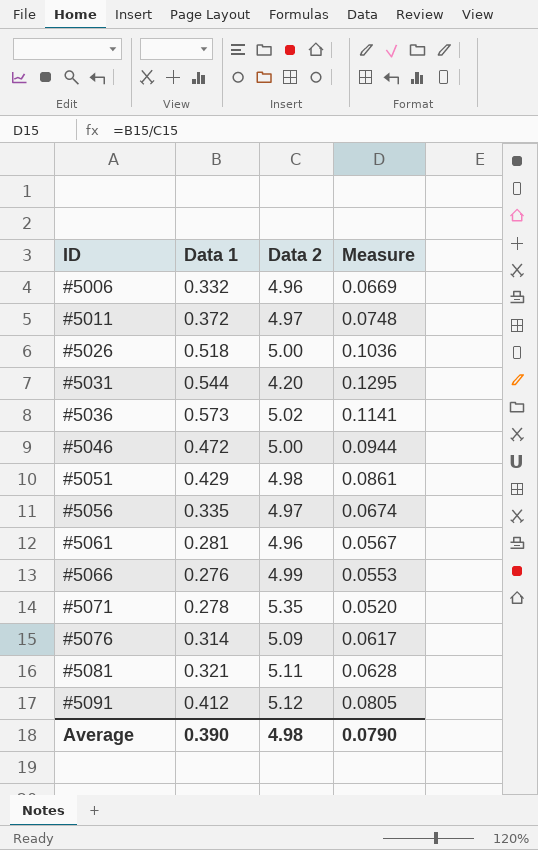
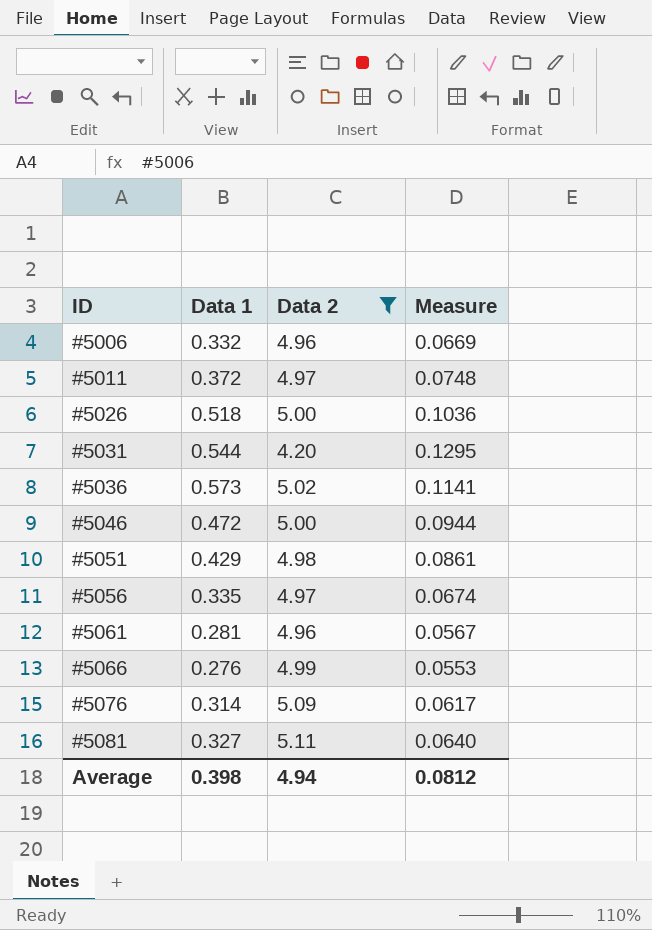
filter: none -> Data 2 <= 5.11
#5081 | Data 1: 0.321 -> 0.327
#5081 | Measure: 0.0628 -> 0.0640
Average | Data 1: 0.390 -> 0.398
Average | Data 2: 4.98 -> 4.94
Average | Measure: 0.0790 -> 0.0812

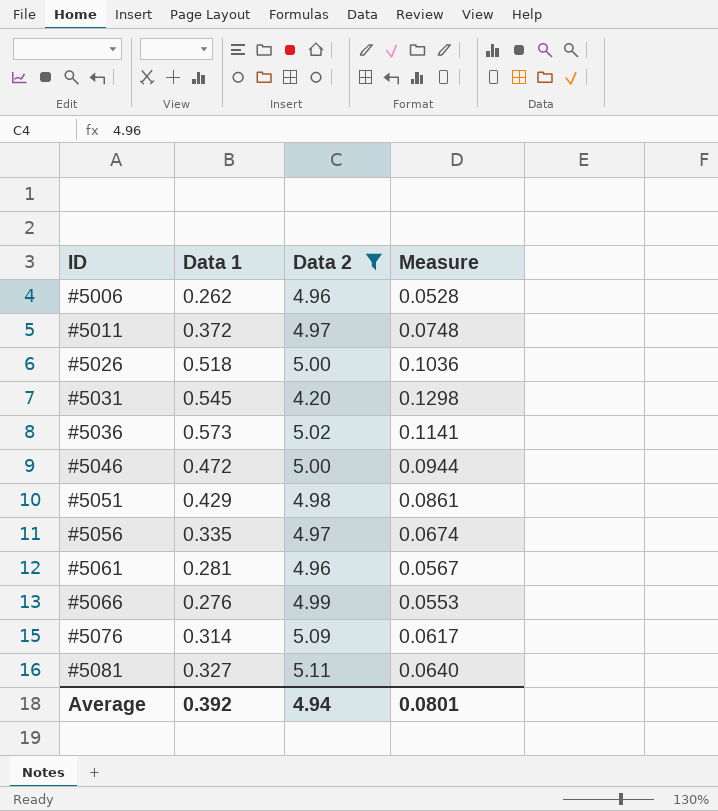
#5006 | Data 1: 0.332 -> 0.262
#5006 | Measure: 0.0669 -> 0.0528
#5031 | Data 1: 0.544 -> 0.545
#5031 | Measure: 0.1295 -> 0.1298
Average | Data 1: 0.398 -> 0.392
Average | Measure: 0.0812 -> 0.0801

